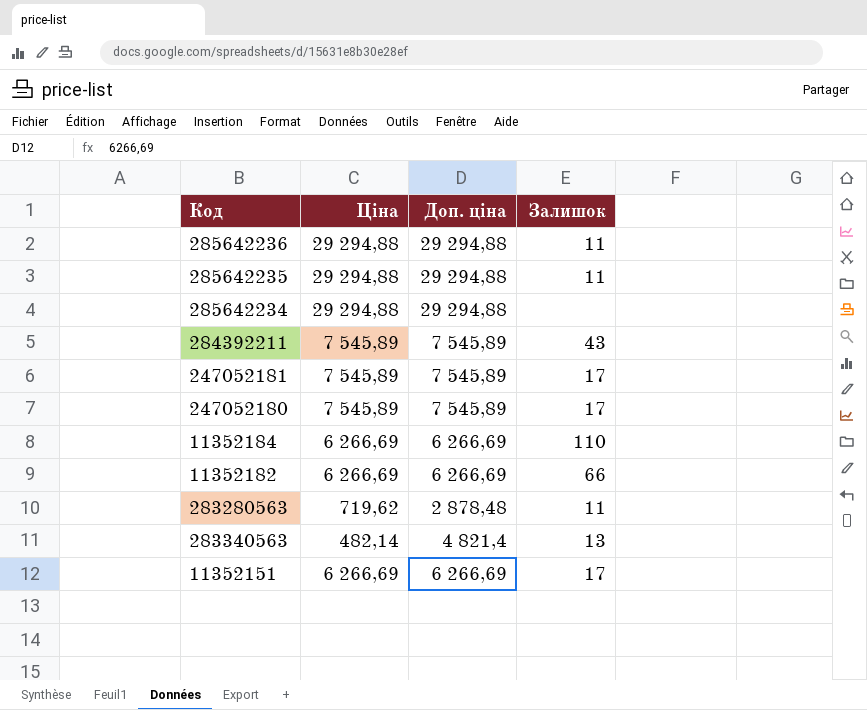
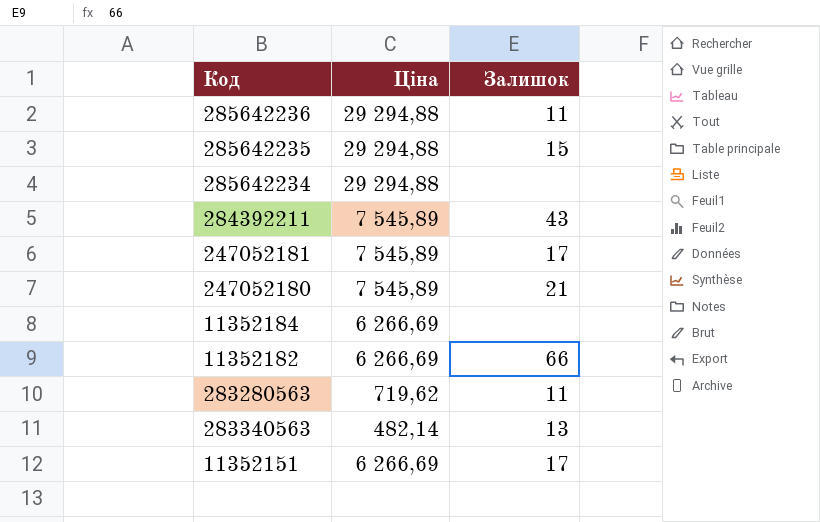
column Доп. ціна | position: 3 -> none
285642235 | Залишок: 11 -> 15
247052180 | Залишок: 17 -> 21
11352184 | Залишок: 110 -> none

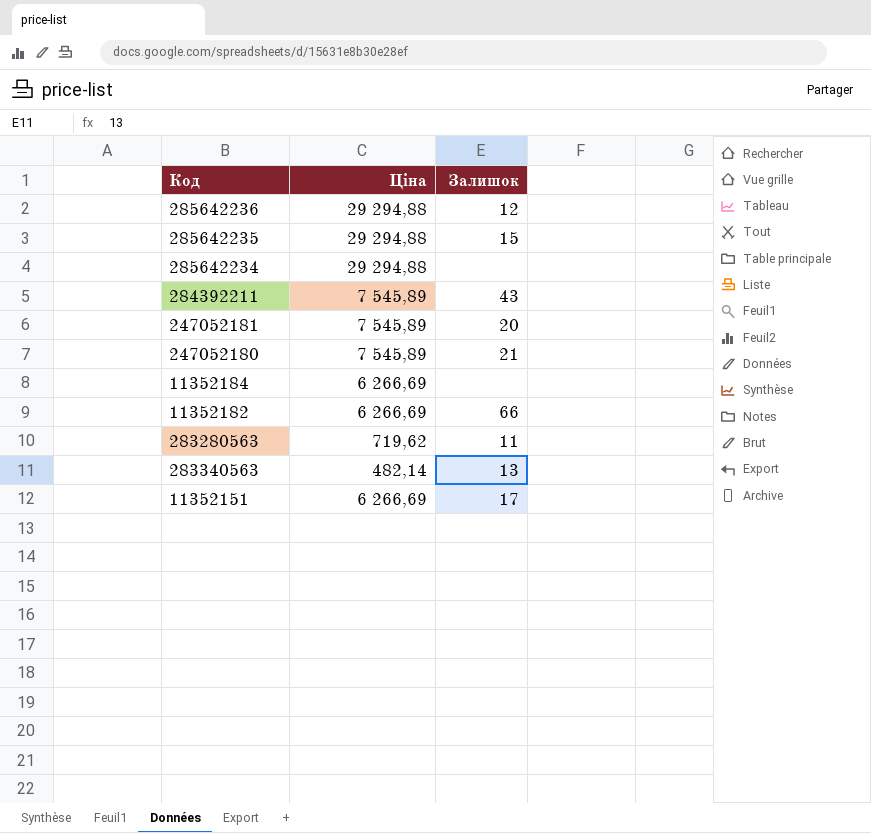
285642236 | Залишок: 11 -> 12
247052181 | Залишок: 17 -> 20

